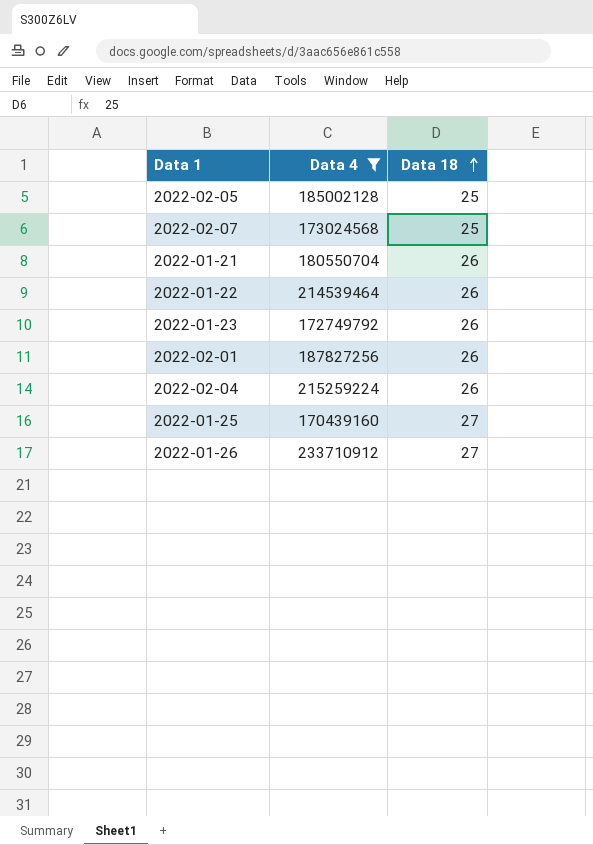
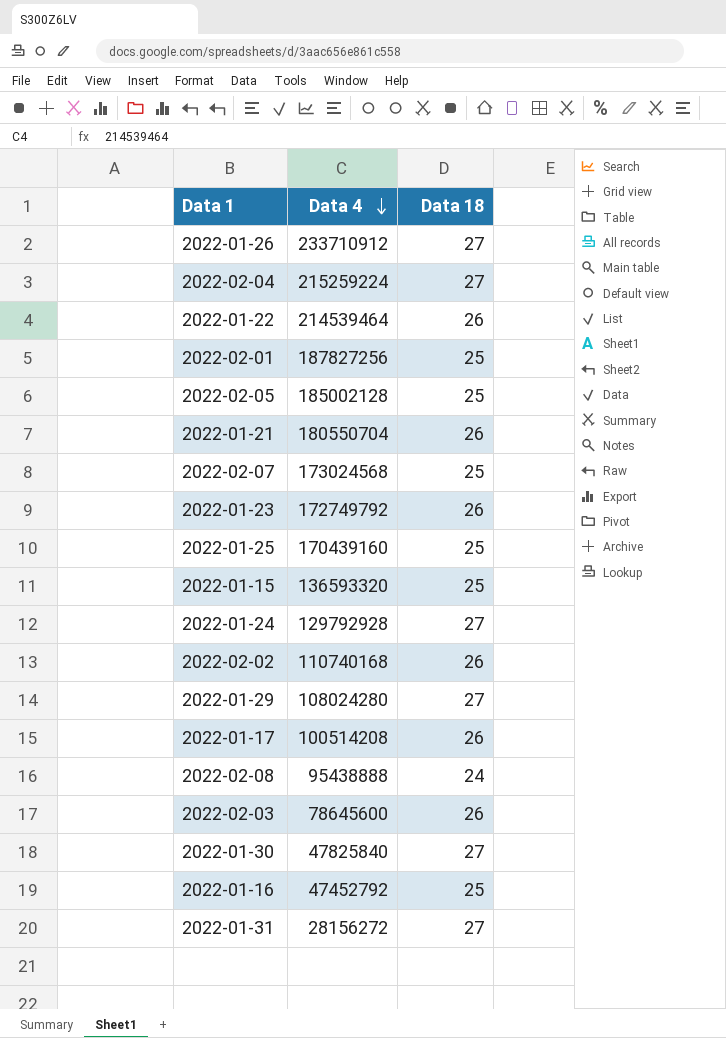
filter: Data 4 >= 170439160 -> none
row order: Data 18 ascending -> Data 4 descending
2022-02-04 | Data 18: 26 -> 27
2022-02-01 | Data 18: 26 -> 25
2022-01-25 | Data 18: 27 -> 25

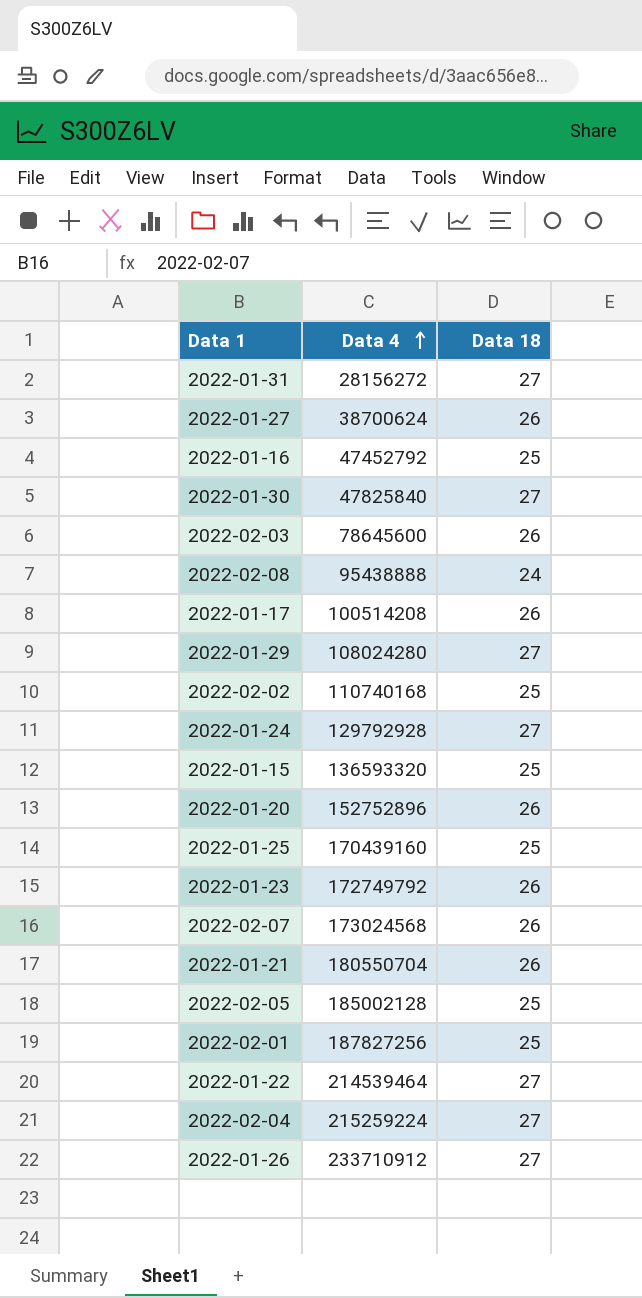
row order: Data 4 descending -> Data 4 ascending
row 2022-01-27: none -> 38700624 | 26
2022-02-02 | Data 18: 26 -> 25
row 2022-01-20: none -> 152752896 | 26
2022-02-07 | Data 18: 25 -> 26
2022-01-22 | Data 18: 26 -> 27

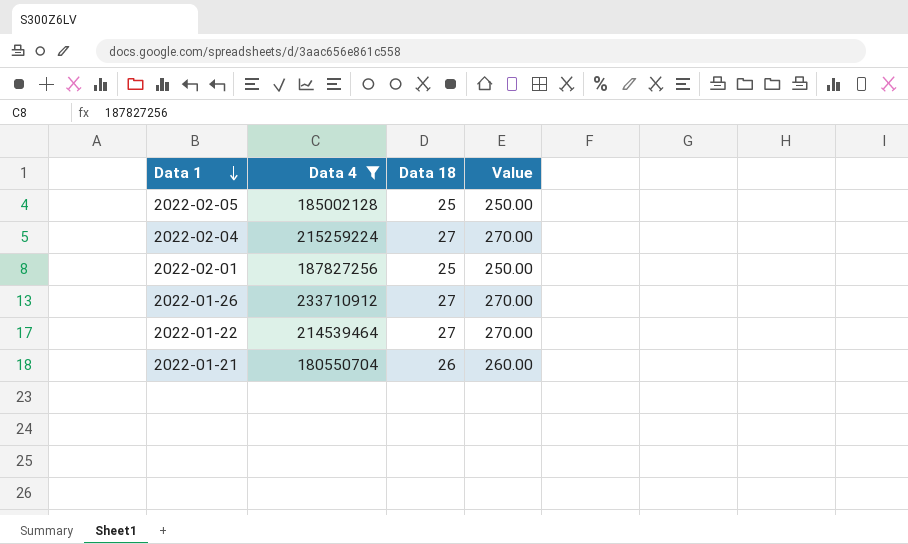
filter: none -> Data 4 >= 180550704
row order: Data 4 ascending -> Data 1 descending
column Value | formula: none -> [Data 18] * 10

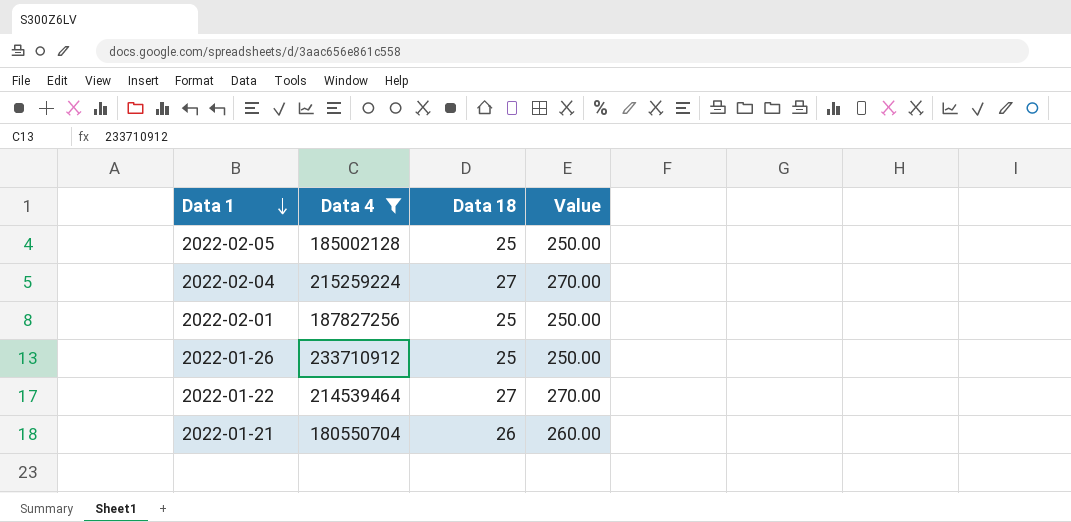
2022-01-26 | Data 18: 27 -> 25
2022-01-26 | Value: 270.00 -> 250.00

